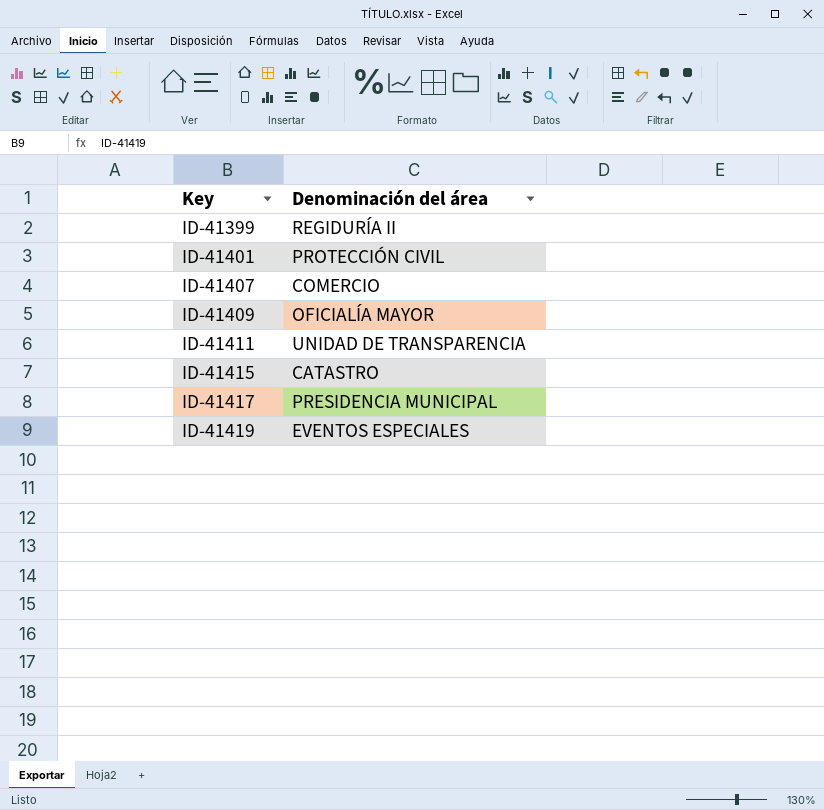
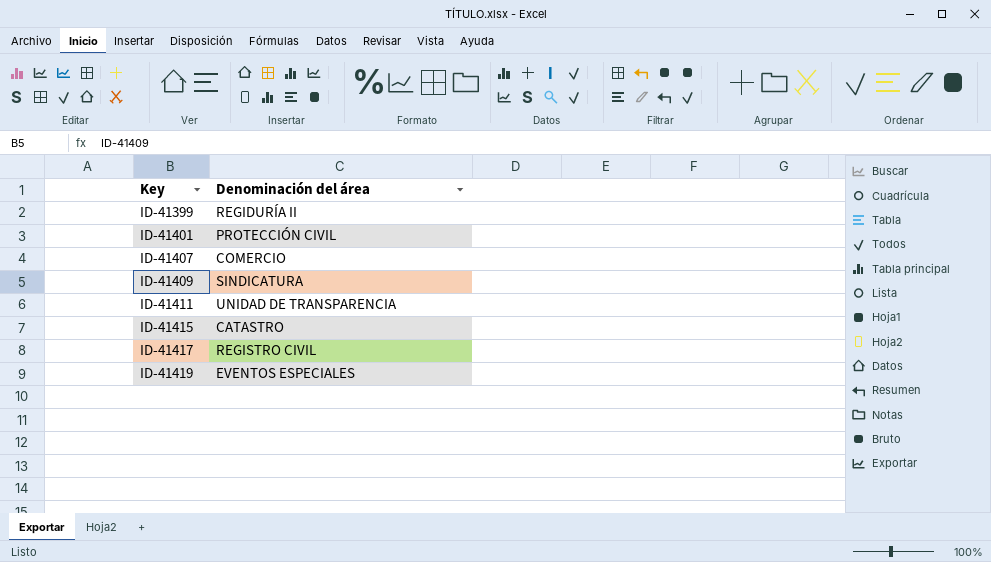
ID-41409 | Denominación del área: OFICIALÍA MAYOR -> SINDICATURA
ID-41417 | Denominación del área: PRESIDENCIA MUNICIPAL -> REGISTRO CIVIL

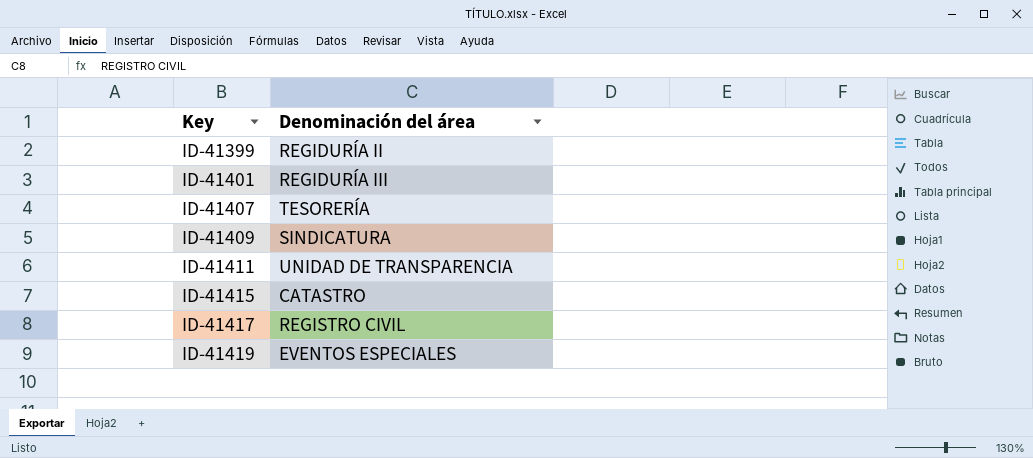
ID-41401 | Denominación del área: PROTECCIÓN CIVIL -> REGIDURÍA III
ID-41407 | Denominación del área: COMERCIO -> TESORERÍA

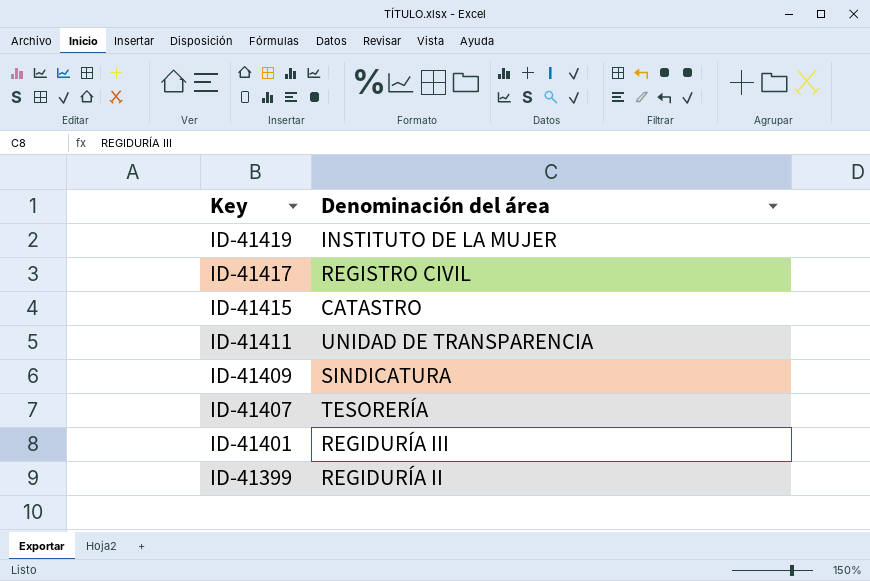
row order: Key ascending -> Key descending
ID-41419 | Denominación del área: EVENTOS ESPECIALES -> INSTITUTO DE LA MUJER

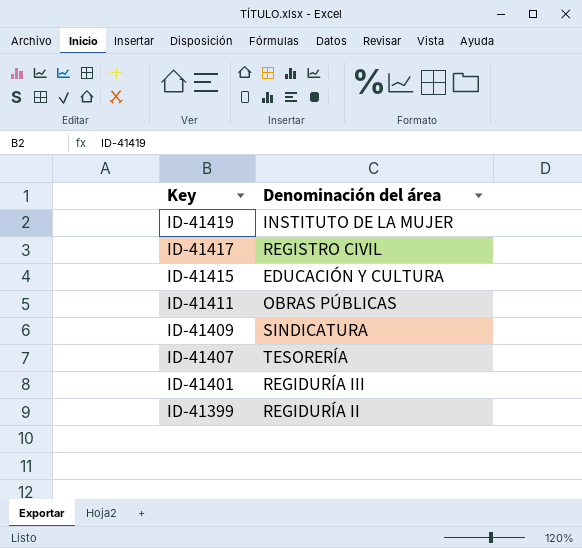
ID-41415 | Denominación del área: CATASTRO -> EDUCACIÓN Y CULTURA
ID-41411 | Denominación del área: UNIDAD DE TRANSPARENCIA -> OBRAS PÚBLICAS

